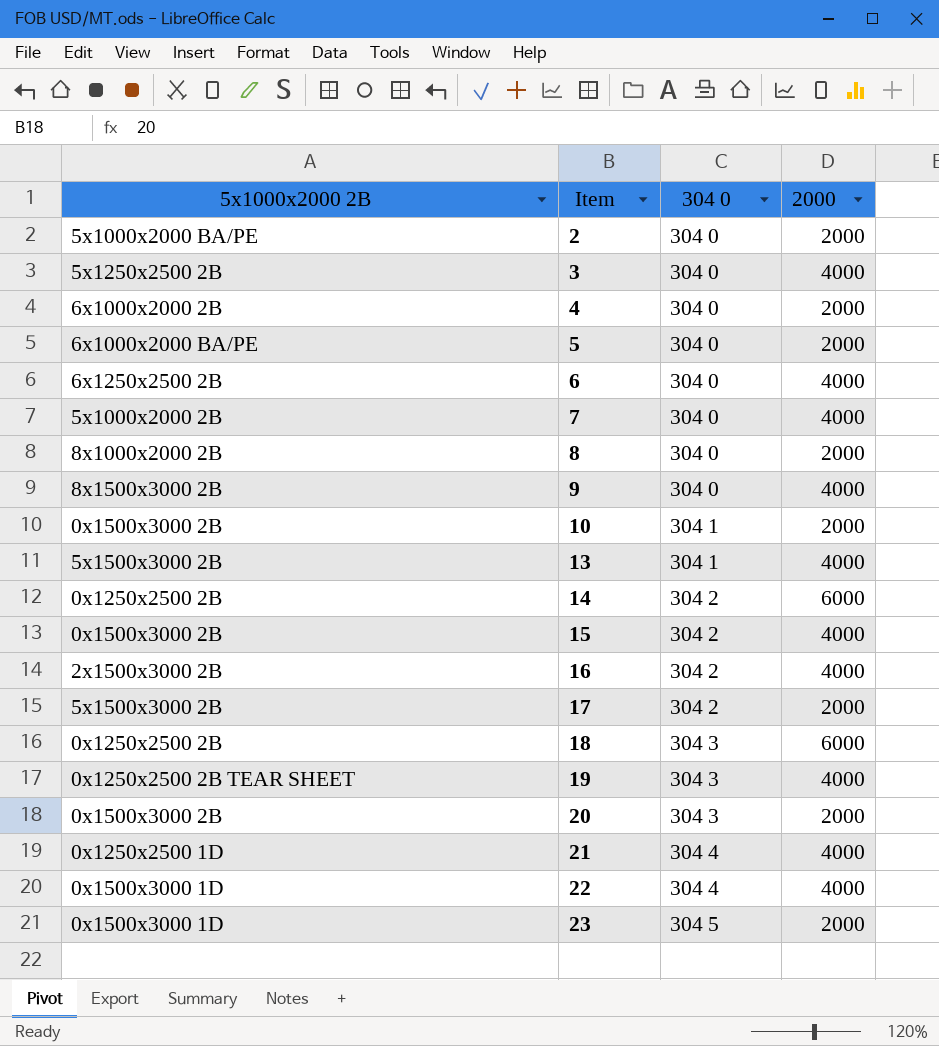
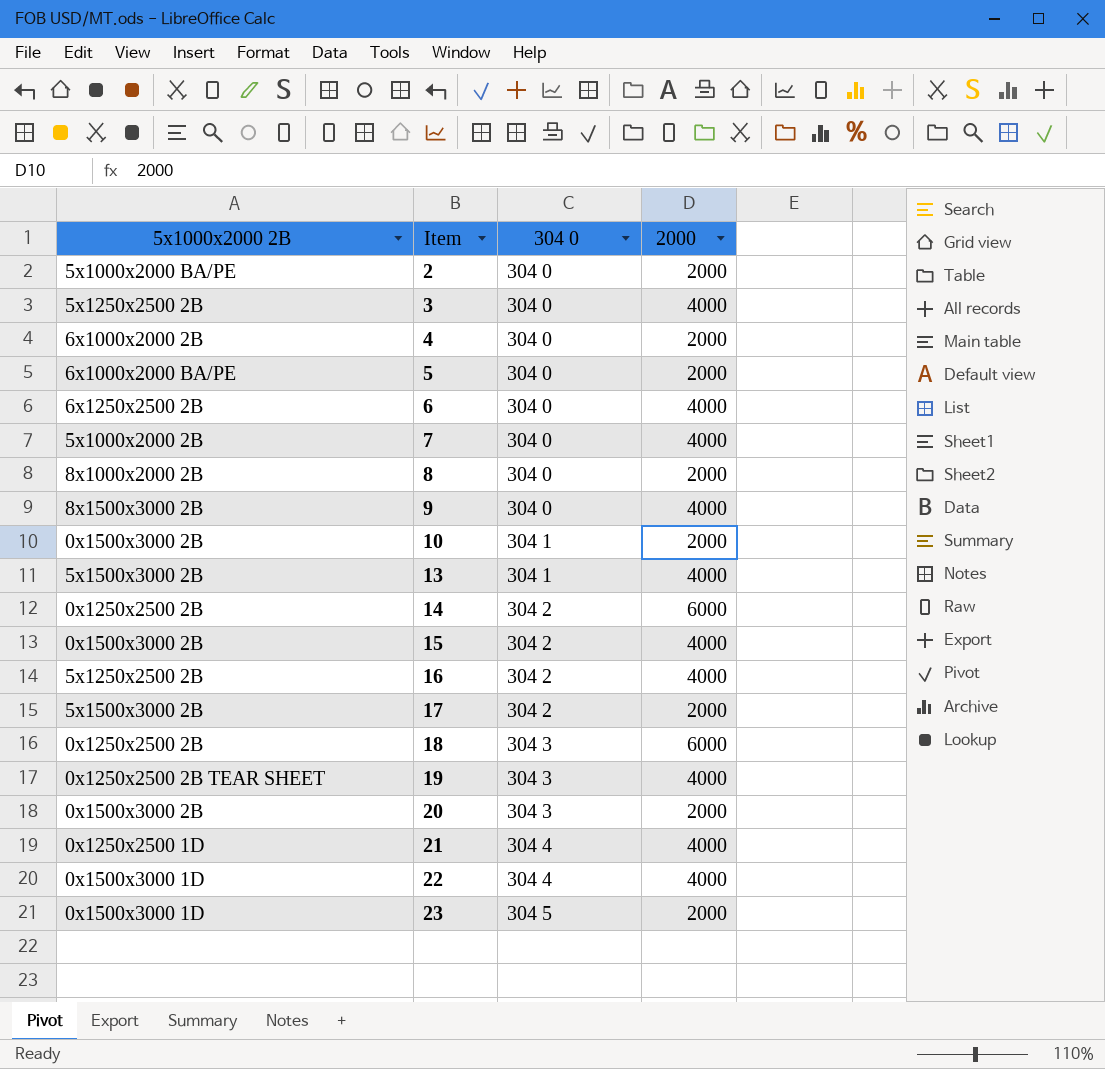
16 | 5х1000х2000 2В: 2х1500х3000 2В -> 5х1250х2500 2В

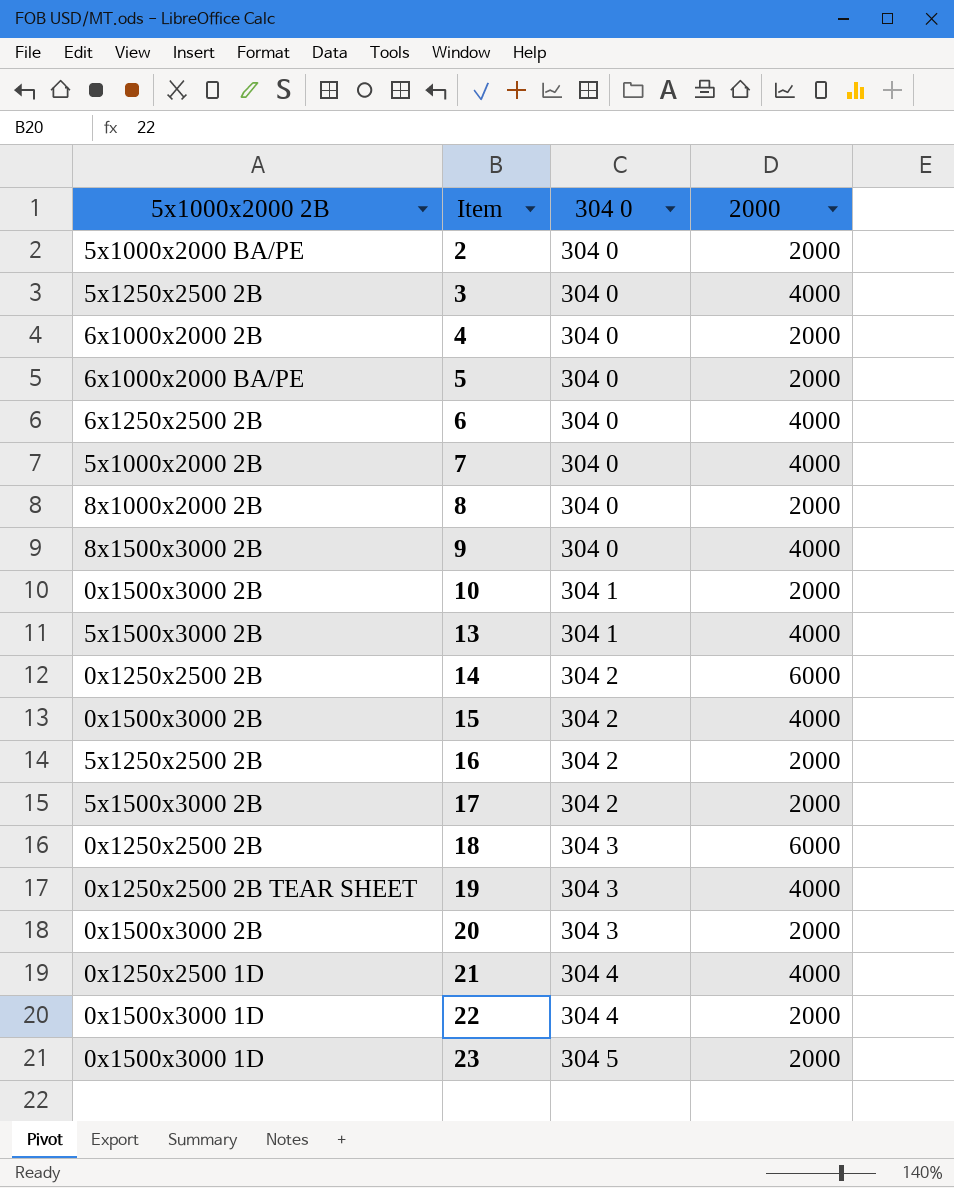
16 | 2000: 4000 -> 2000
22 | 2000: 4000 -> 2000

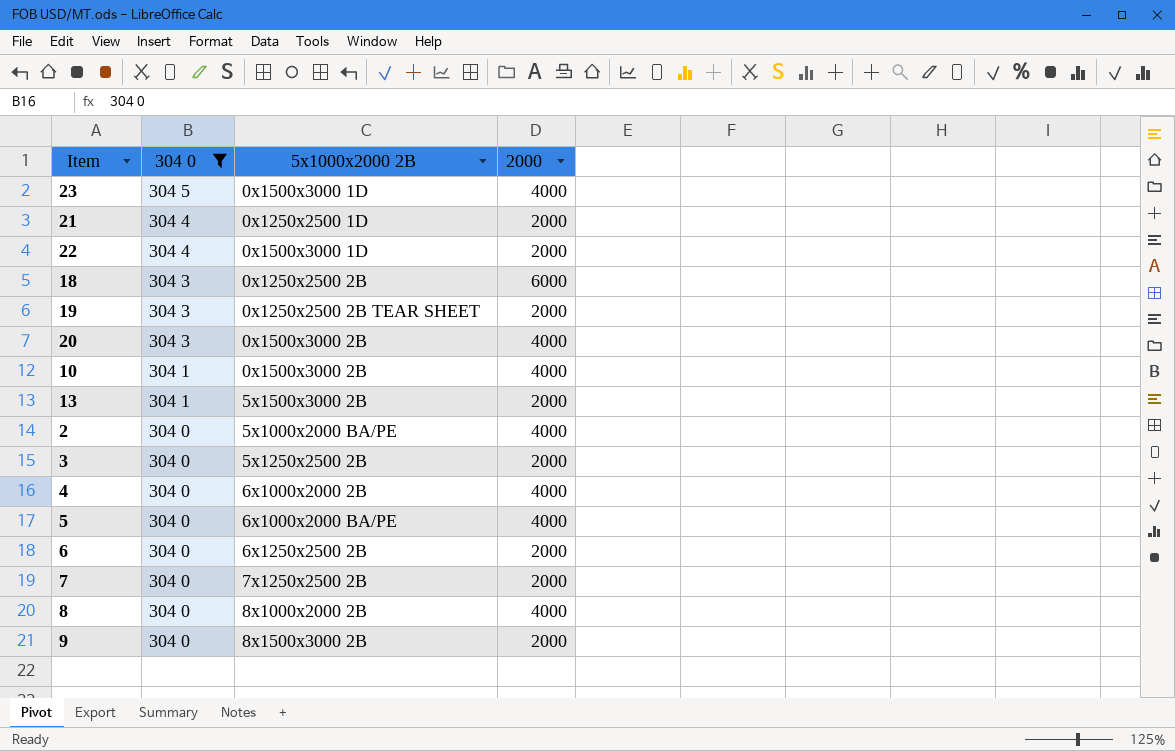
filter: none -> 304 0 != 304 2
row order: Item ascending -> 304 0 descending
column 5х1000х2000 2В | position: 1 -> 3
23 | 2000: 2000 -> 4000
21 | 2000: 4000 -> 2000
19 | 2000: 4000 -> 2000
20 | 2000: 2000 -> 4000
10 | 2000: 2000 -> 4000
13 | 2000: 4000 -> 2000
2 | 2000: 2000 -> 4000
3 | 2000: 4000 -> 2000
4 | 2000: 2000 -> 4000
5 | 2000: 2000 -> 4000
6 | 2000: 4000 -> 2000
7 | 5х1000х2000 2В: 5х1000х2000 2В -> 7х1250х2500 2В
7 | 2000: 4000 -> 2000
8 | 2000: 2000 -> 4000
9 | 2000: 4000 -> 2000

